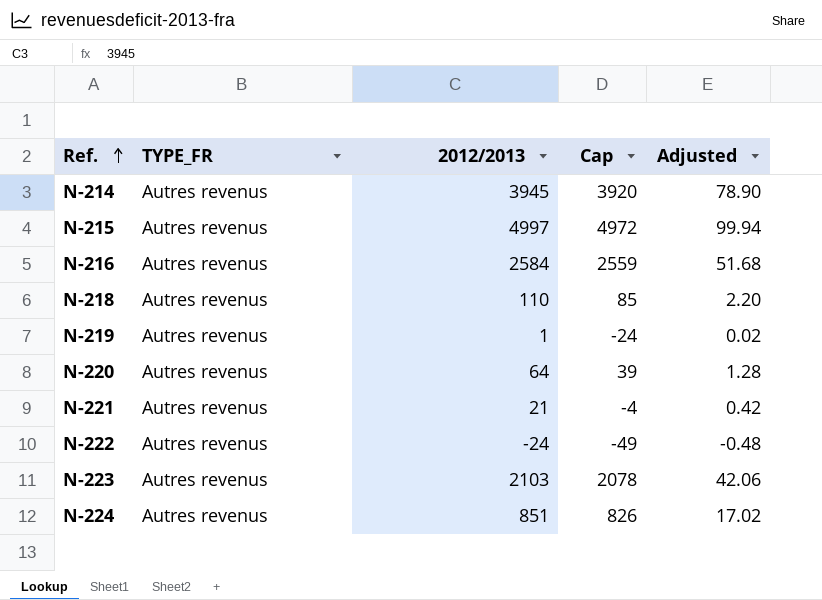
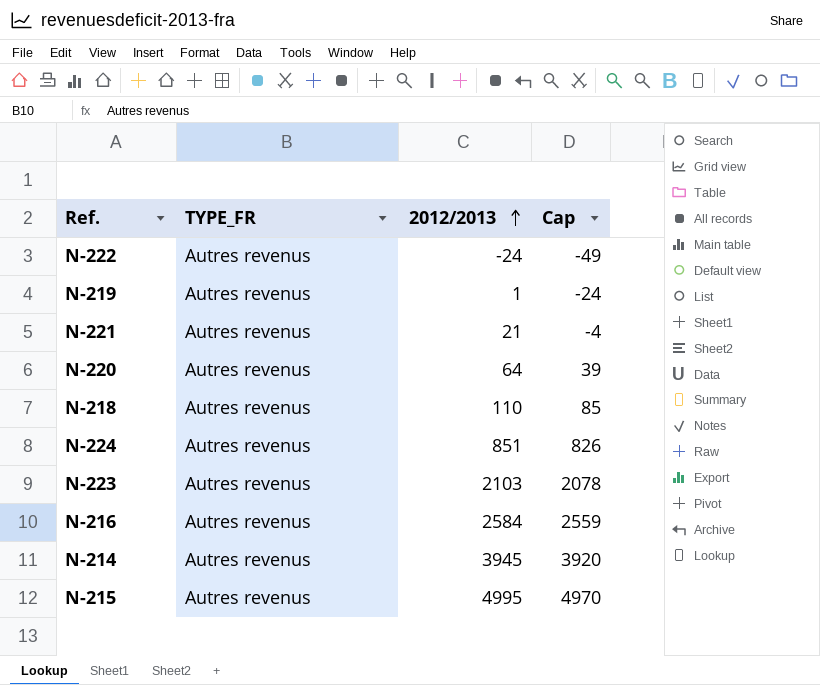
row order: Ref. ascending -> 2012/2013 ascending
column Adjusted | formula: [2012/2013] * 0.02 -> none
N-215 | 2012/2013: 4997 -> 4995
N-215 | Cap: 4972 -> 4970

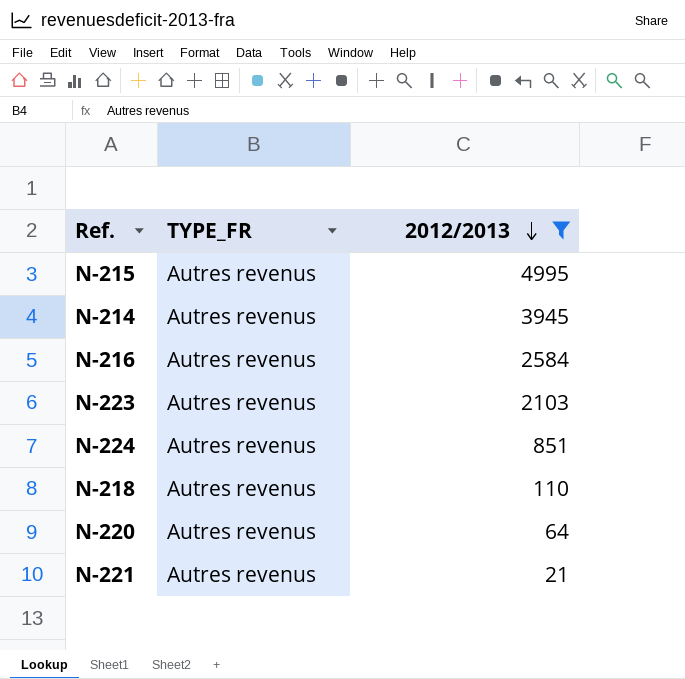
filter: none -> 2012/2013 >= 21
row order: 2012/2013 ascending -> 2012/2013 descending
column Cap | formula: [2012/2013] - 25 -> none

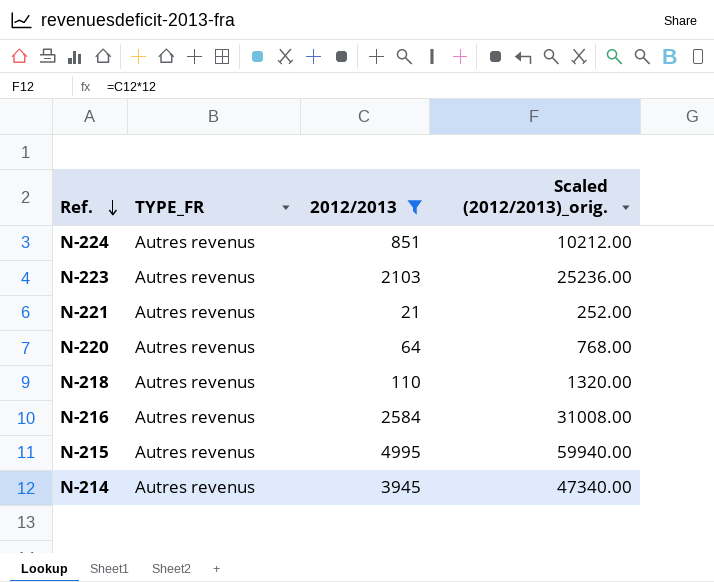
row order: 2012/2013 descending -> Ref. descending
column Scaled (2012/2013)_orig. | formula: none -> [2012/2013] * 12

